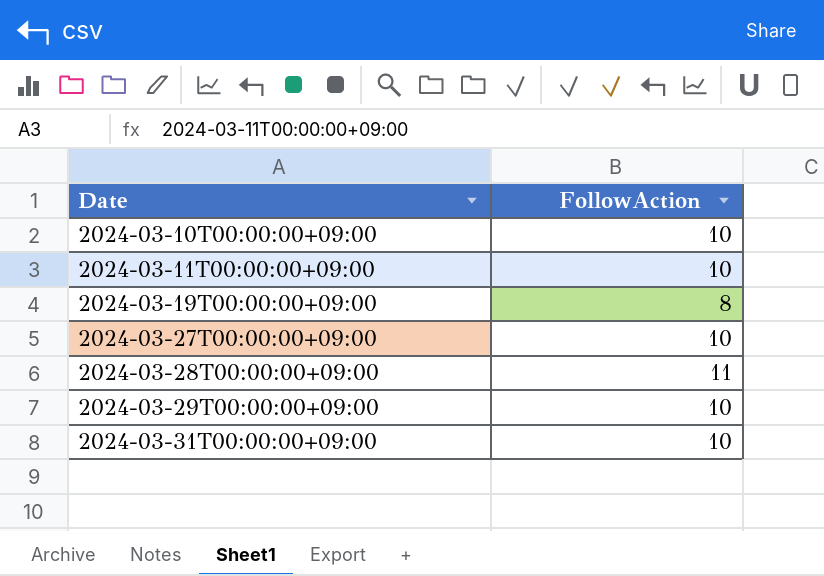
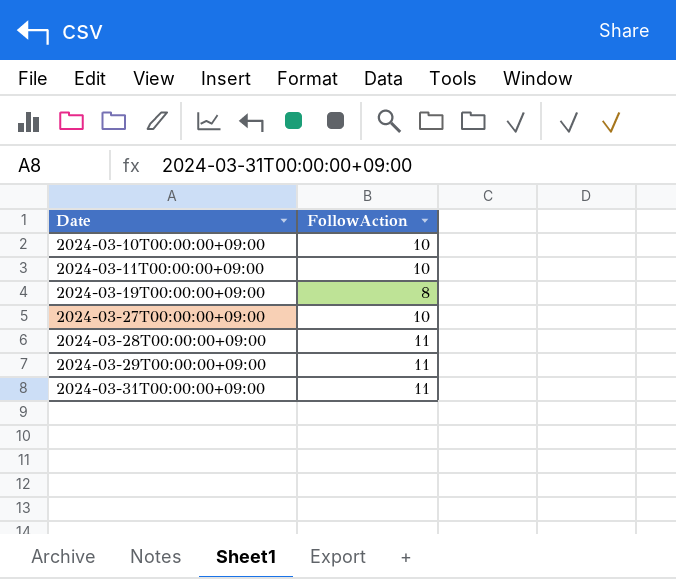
2024-03-29T00:00:00+09:00 | FollowAction: 10 -> 11
2024-03-31T00:00:00+09:00 | FollowAction: 10 -> 11

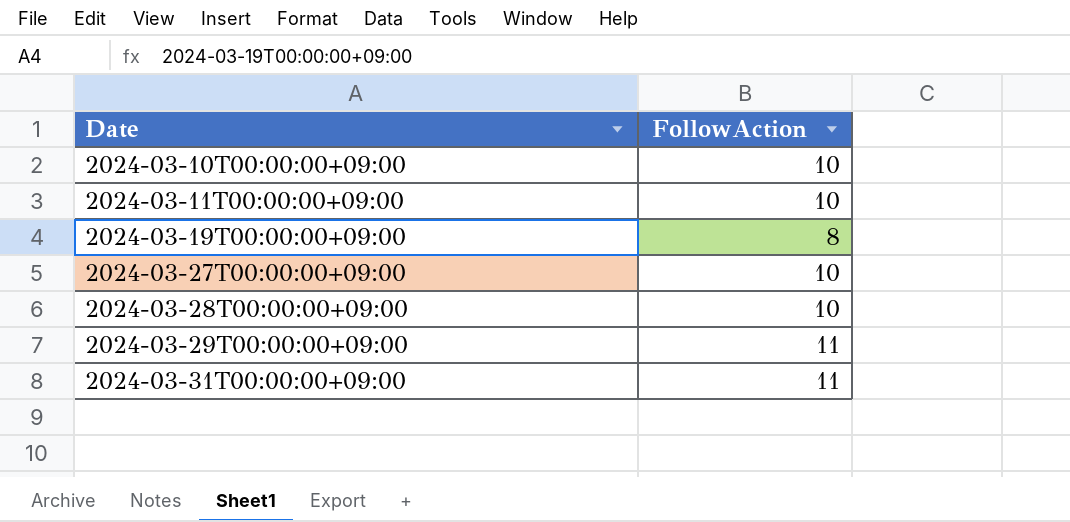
2024-03-28T00:00:00+09:00 | FollowAction: 11 -> 10

